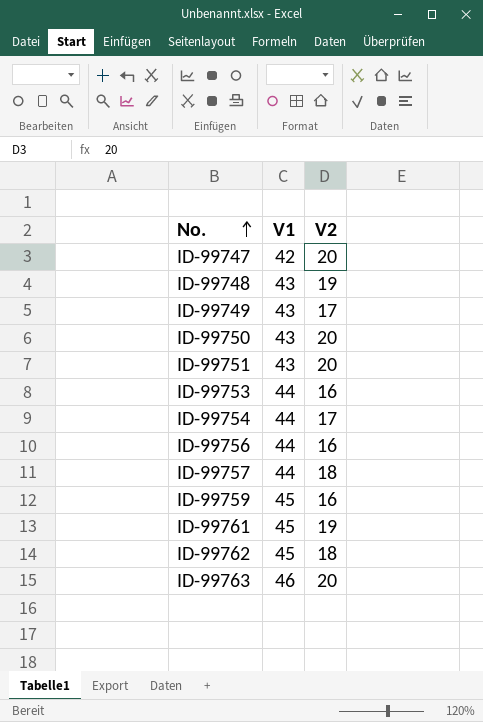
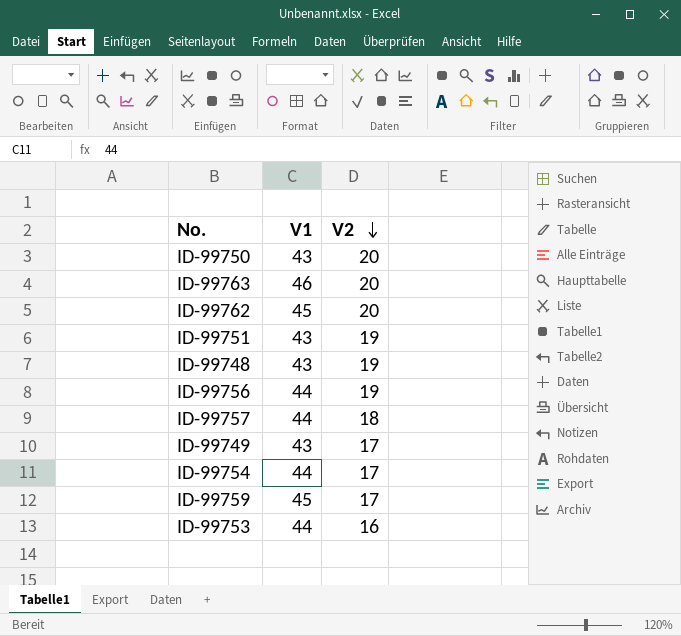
row order: No. ascending -> V2 descending
row ID-99747: 42 | 20 -> none
row ID-99761: 45 | 19 -> none
ID-99762 | V2: 18 -> 20
ID-99751 | V2: 20 -> 19
ID-99756 | V2: 16 -> 19
ID-99759 | V2: 16 -> 17

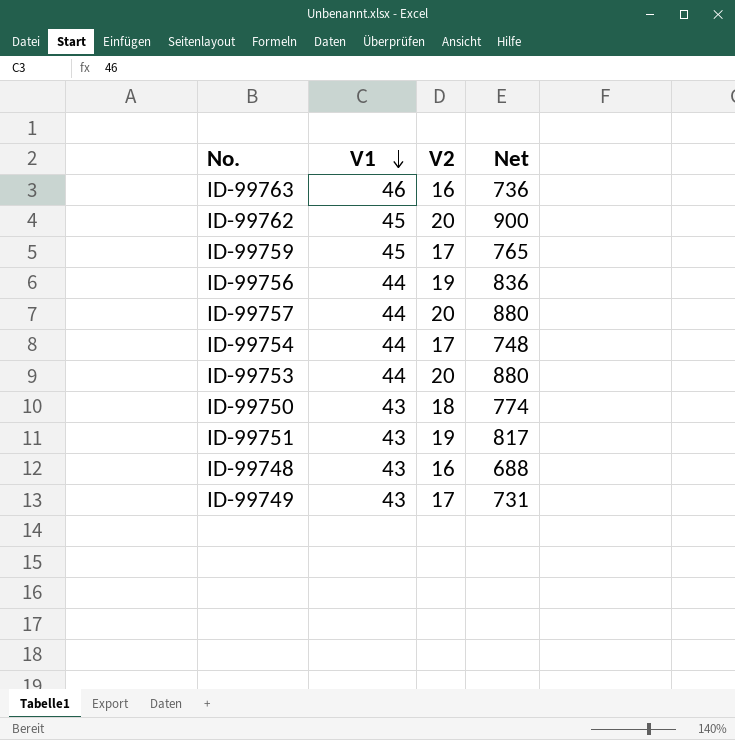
row order: V2 descending -> V1 descending
column Net | formula: none -> [V1] * [V2]
ID-99763 | V2: 20 -> 16
ID-99757 | V2: 18 -> 20
ID-99753 | V2: 16 -> 20
ID-99750 | V2: 20 -> 18
ID-99748 | V2: 19 -> 16

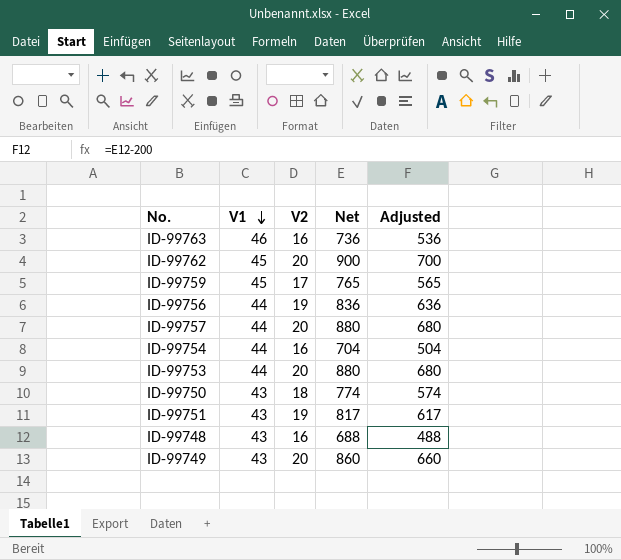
column Adjusted | formula: none -> [Net] - 200
ID-99754 | V2: 17 -> 16
ID-99754 | Net: 748 -> 704
ID-99749 | V2: 17 -> 20
ID-99749 | Net: 731 -> 860

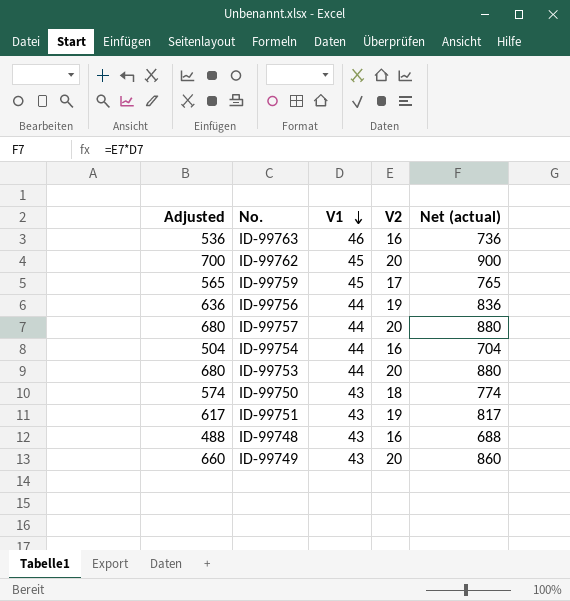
column Adjusted | position: 5 -> 1
column name: Net -> Net (actual)

